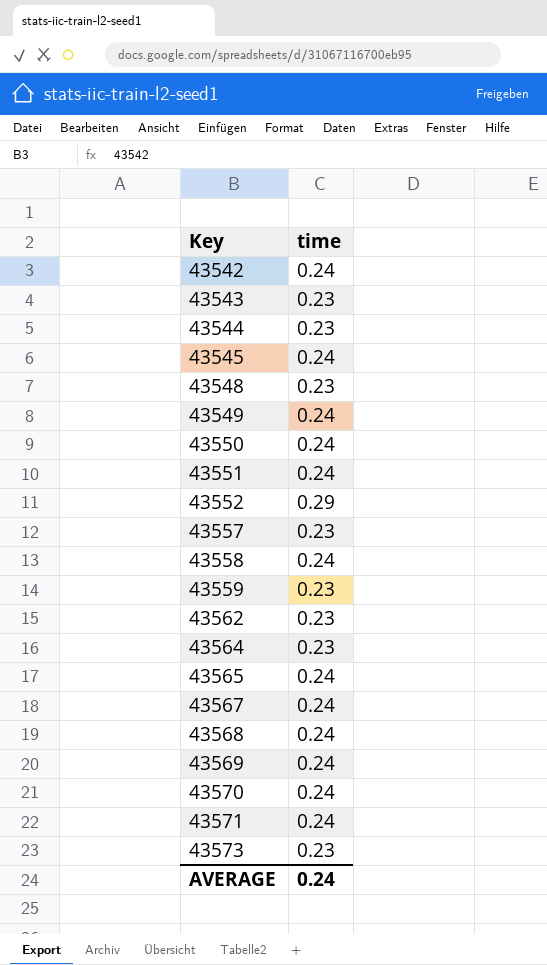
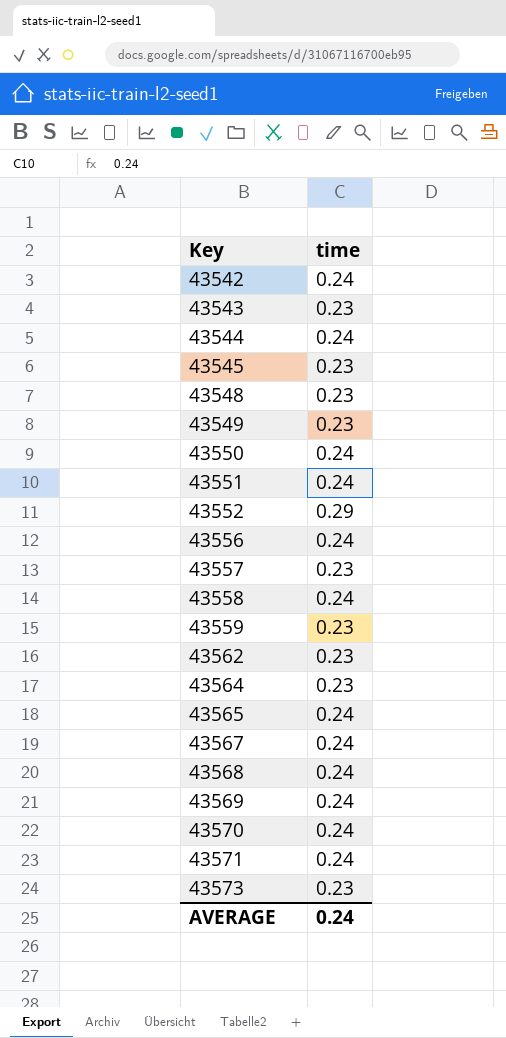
43544 | time: 0.23 -> 0.24
43545 | time: 0.24 -> 0.23
43549 | time: 0.24 -> 0.23
row 43556: none -> 0.24

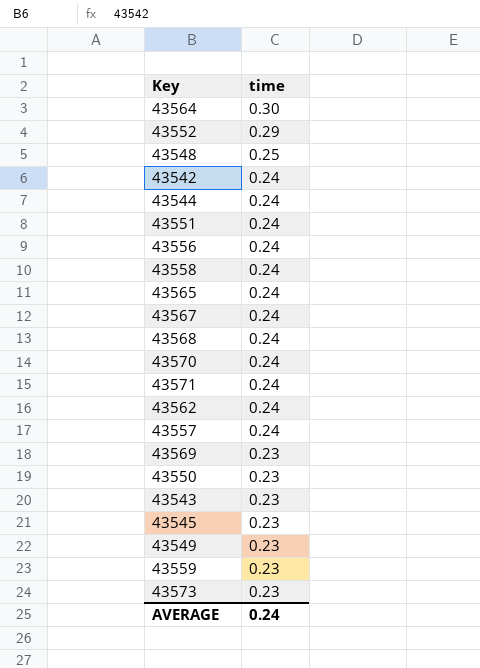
row order: Key ascending -> time descending
43564 | time: 0.23 -> 0.30
43548 | time: 0.23 -> 0.25
43562 | time: 0.23 -> 0.24
43557 | time: 0.23 -> 0.24
43569 | time: 0.24 -> 0.23
43550 | time: 0.24 -> 0.23

